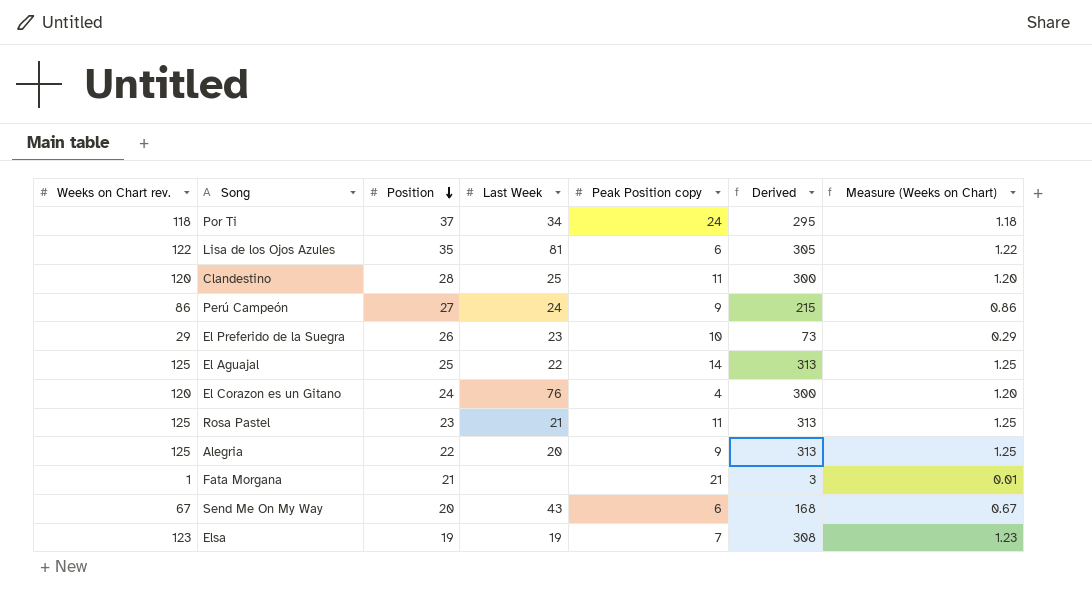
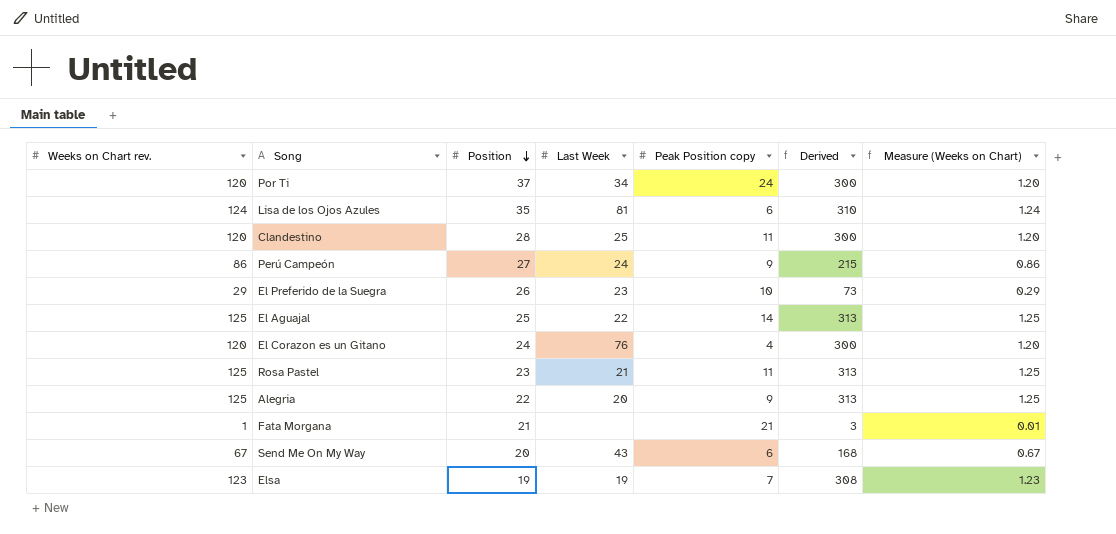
Por Ti | Weeks on Chart rev.: 118 -> 120
Por Ti | Derived: 295 -> 300
Por Ti | Measure (Weeks on Chart): 1.18 -> 1.20
Lisa de los Ojos Azules | Weeks on Chart rev.: 122 -> 124
Lisa de los Ojos Azules | Derived: 305 -> 310
Lisa de los Ojos Azules | Measure (Weeks on Chart): 1.22 -> 1.24

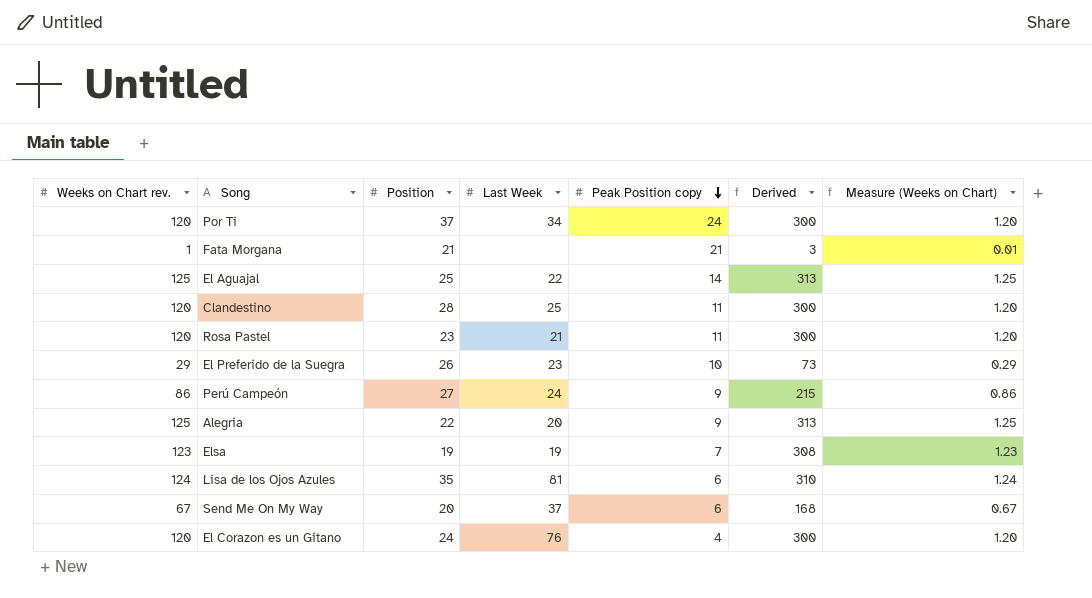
row order: Position descending -> Peak Position copy descending
Rosa Pastel | Weeks on Chart rev.: 125 -> 120
Rosa Pastel | Derived: 313 -> 300
Rosa Pastel | Measure (Weeks on Chart): 1.25 -> 1.20
Send Me On My Way | Last Week: 43 -> 37

